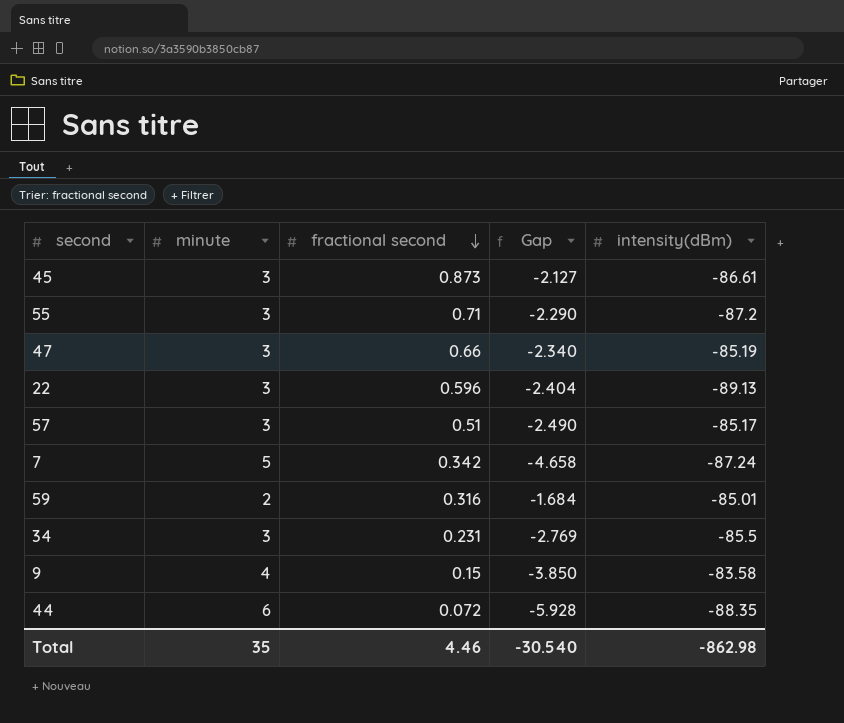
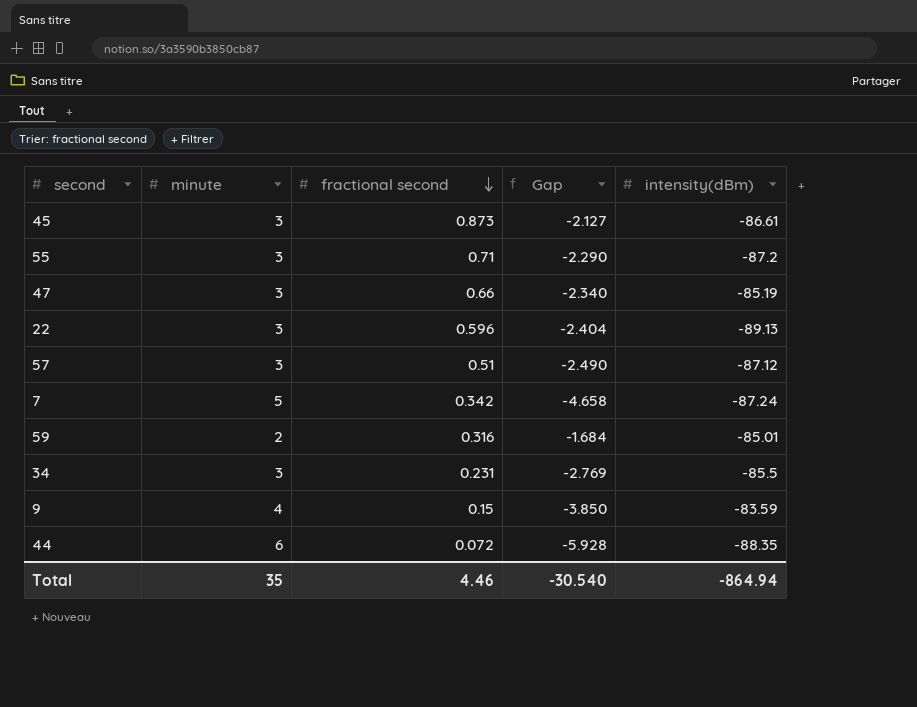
57 | intensity(dBm): -85.17 -> -87.12
9 | intensity(dBm): -83.58 -> -83.59
Total | intensity(dBm): -862.98 -> -864.94

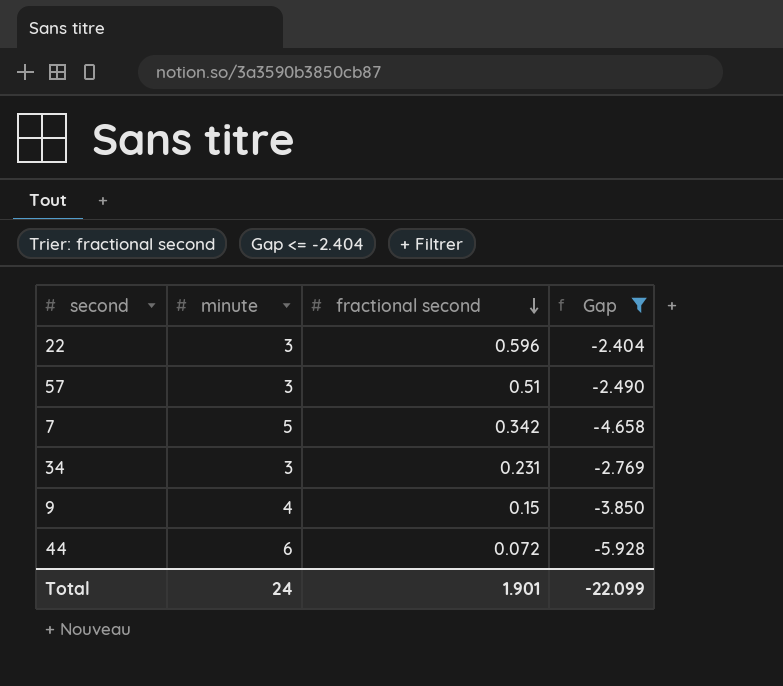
filter: none -> Gap <= -2.404
column intensity(dBm) | position: 5 -> none
Total | minute: 35 -> 24
Total | fractional second: 4.46 -> 1.901
Total | Gap: -30.540 -> -22.099

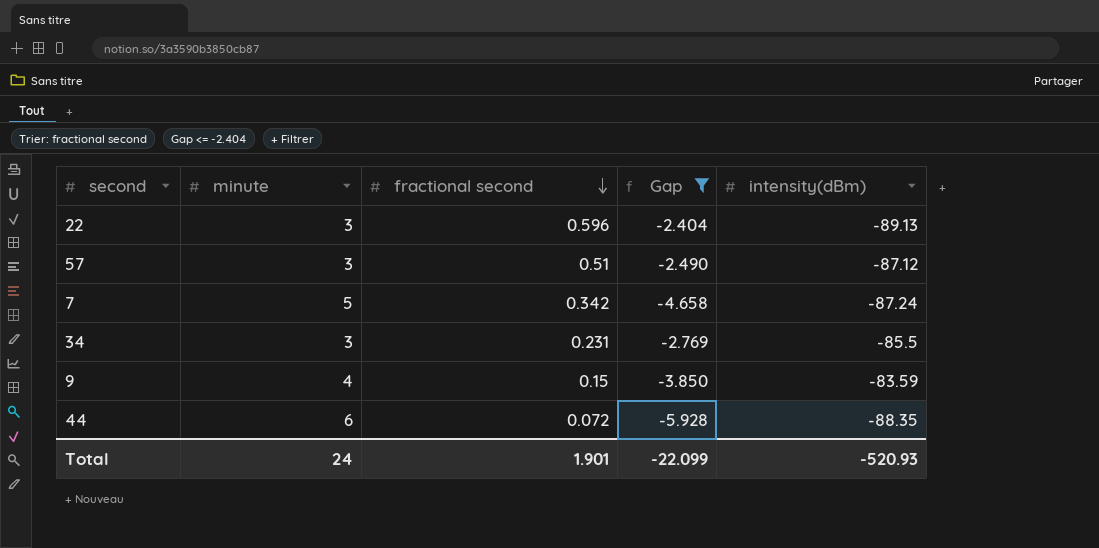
column intensity(dBm) | position: none -> 5

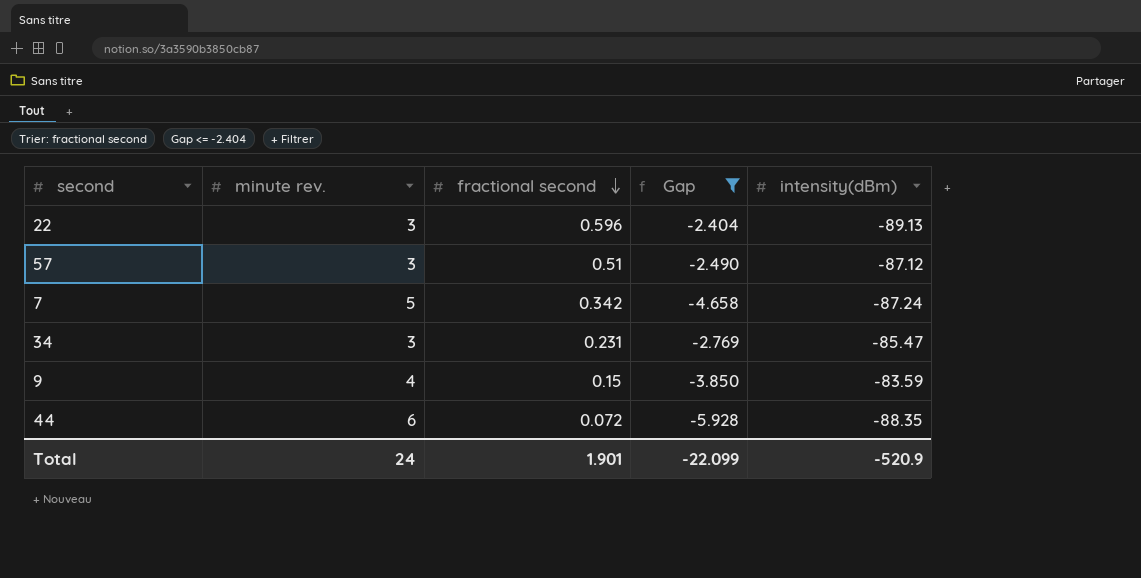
column name: minute -> minute rev.
34 | intensity(dBm): -85.5 -> -85.47
Total | intensity(dBm): -520.93 -> -520.9

